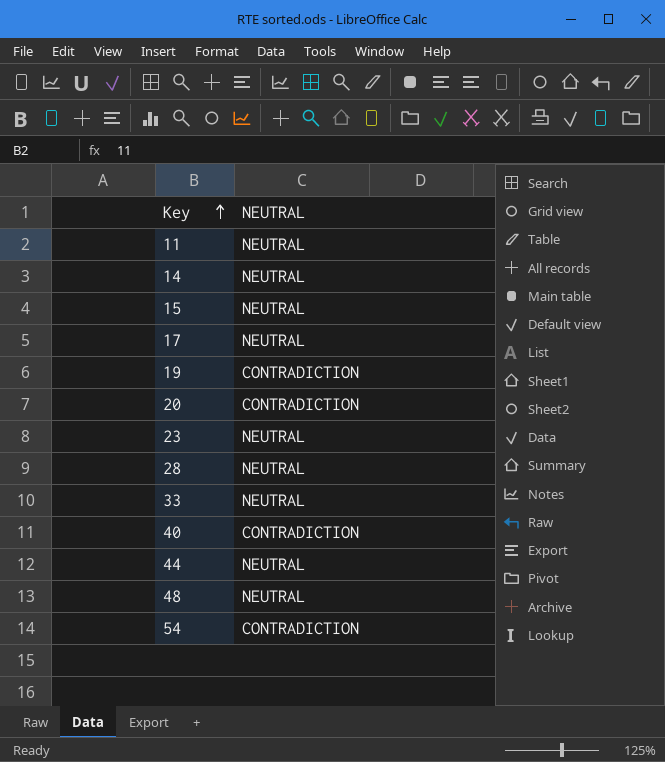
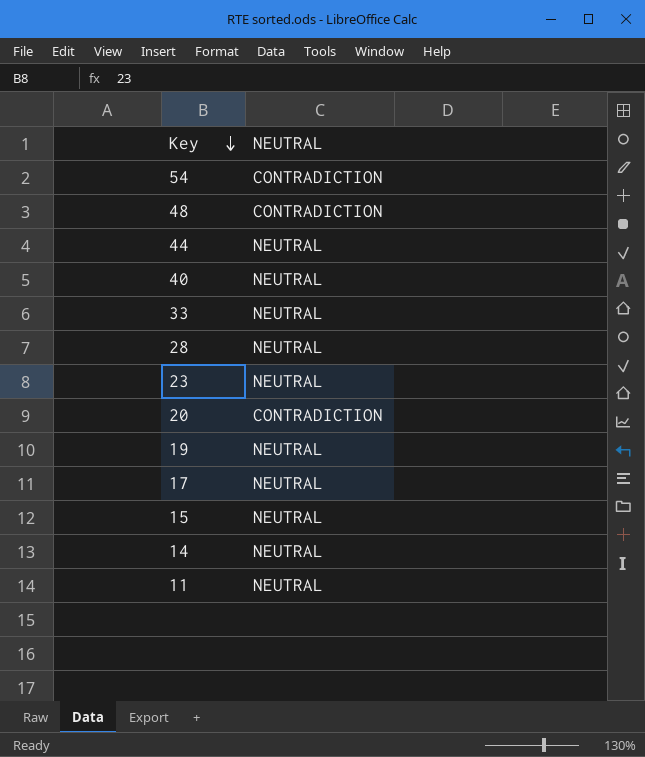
row order: Key ascending -> Key descending
48 | NEUTRAL: NEUTRAL -> CONTRADICTION
40 | NEUTRAL: CONTRADICTION -> NEUTRAL
19 | NEUTRAL: CONTRADICTION -> NEUTRAL

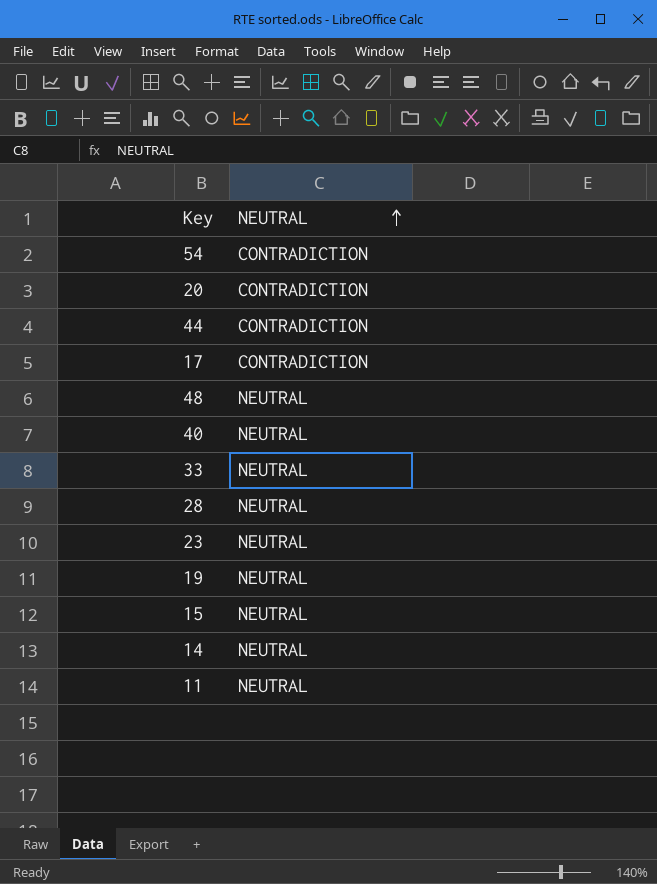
row order: Key descending -> NEUTRAL ascending
44 | NEUTRAL: NEUTRAL -> CONTRADICTION
17 | NEUTRAL: NEUTRAL -> CONTRADICTION
48 | NEUTRAL: CONTRADICTION -> NEUTRAL

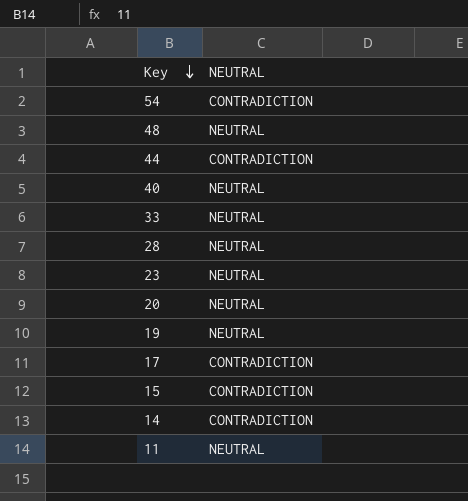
row order: NEUTRAL ascending -> Key descending
20 | NEUTRAL: CONTRADICTION -> NEUTRAL
15 | NEUTRAL: NEUTRAL -> CONTRADICTION
14 | NEUTRAL: NEUTRAL -> CONTRADICTION

